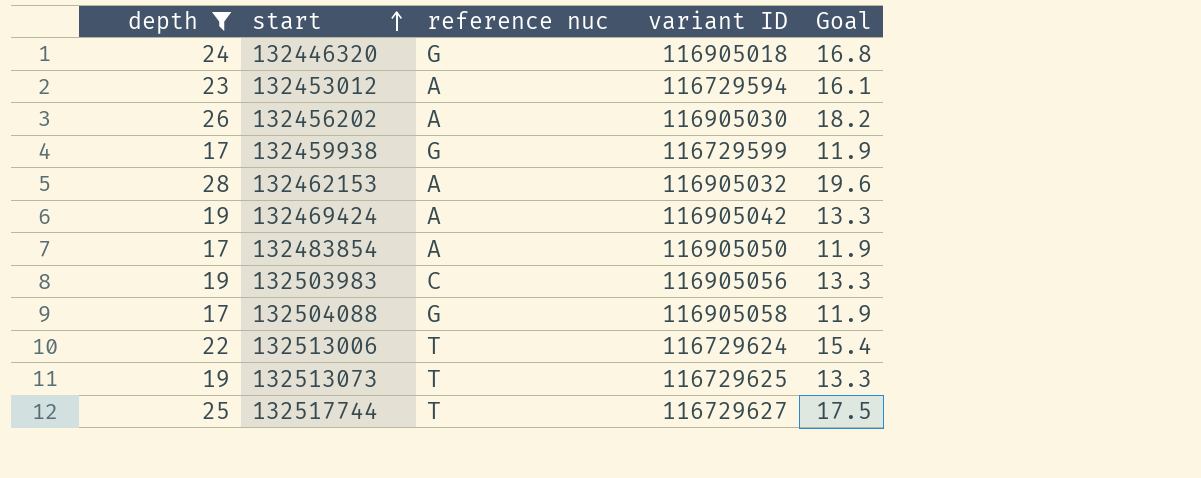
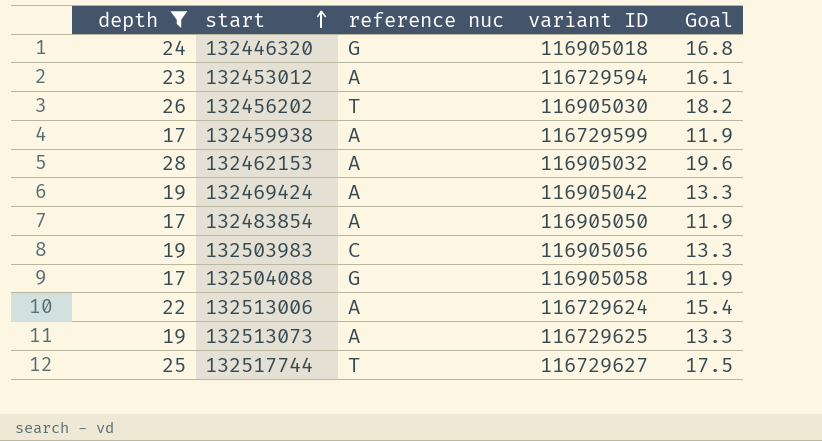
132456202 | reference nuc: A -> T
132459938 | reference nuc: G -> A
132513006 | reference nuc: T -> A
132513073 | reference nuc: T -> A

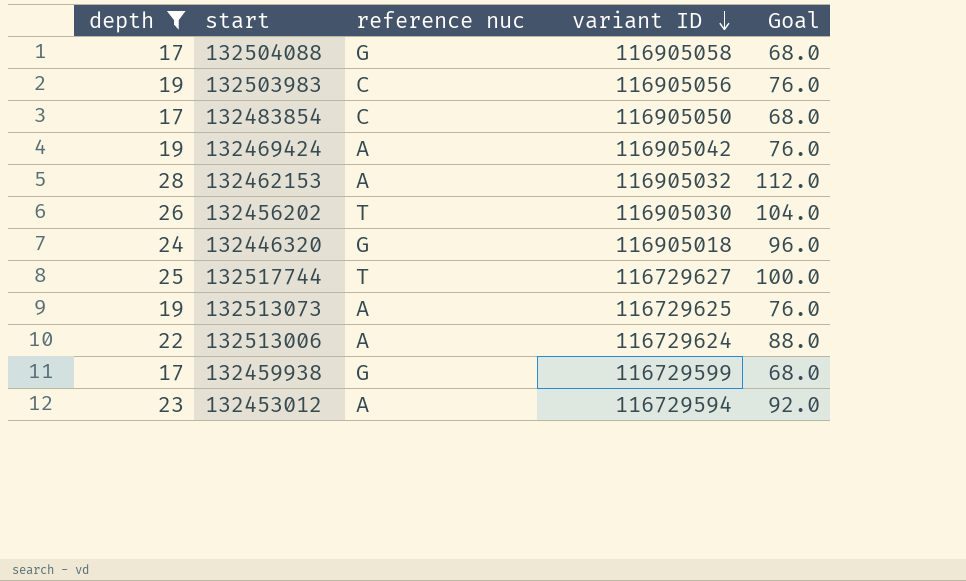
row order: start ascending -> variant ID descending
column Goal | formula: [depth] * 0.7 -> [depth] * 4
132483854 | reference nuc: A -> C
132459938 | reference nuc: A -> G

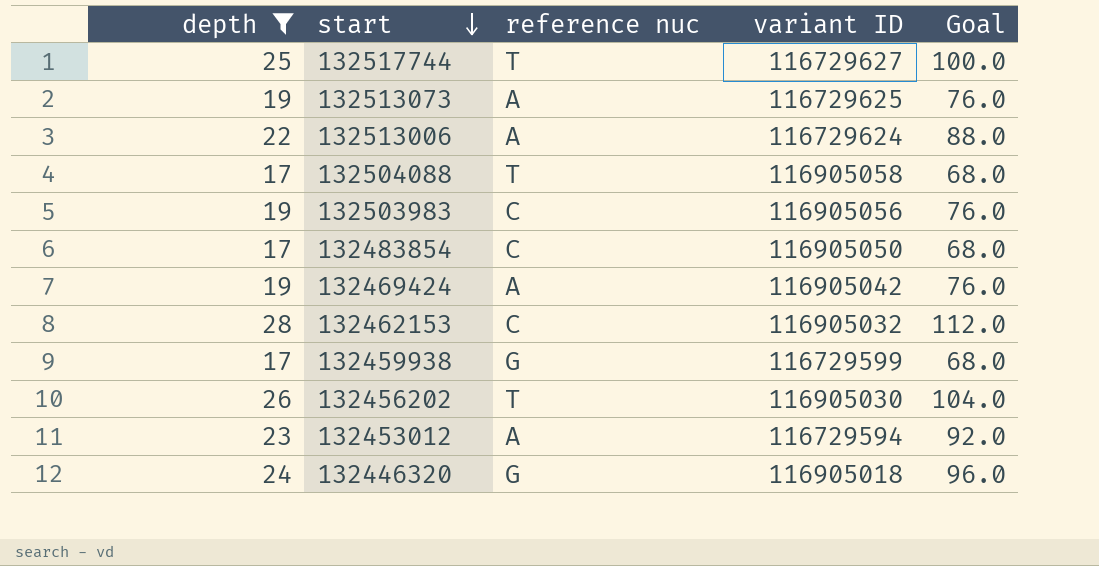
row order: variant ID descending -> start descending
132504088 | reference nuc: G -> T
132462153 | reference nuc: A -> C

